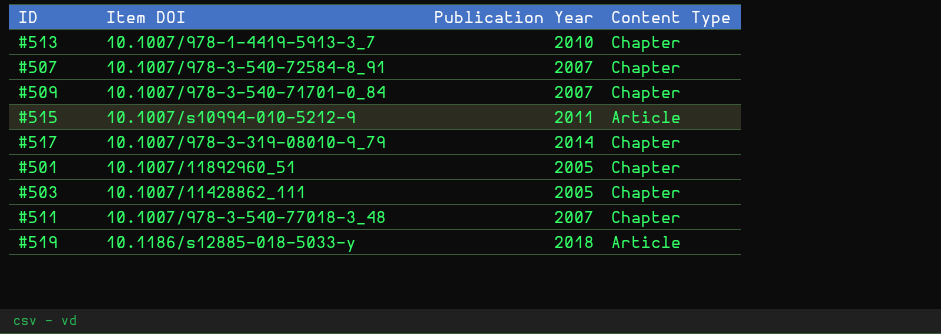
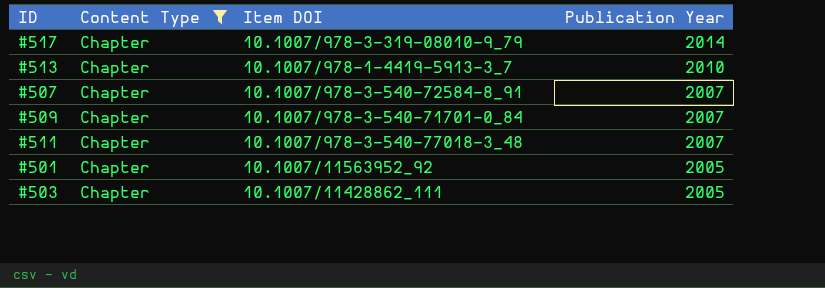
filter: none -> Content Type = Chapter
row order: none -> Publication Year descending
column Content Type | position: 4 -> 2
#501 | Item DOI: 10.1007/11892960_51 -> 10.1007/11563952_92

